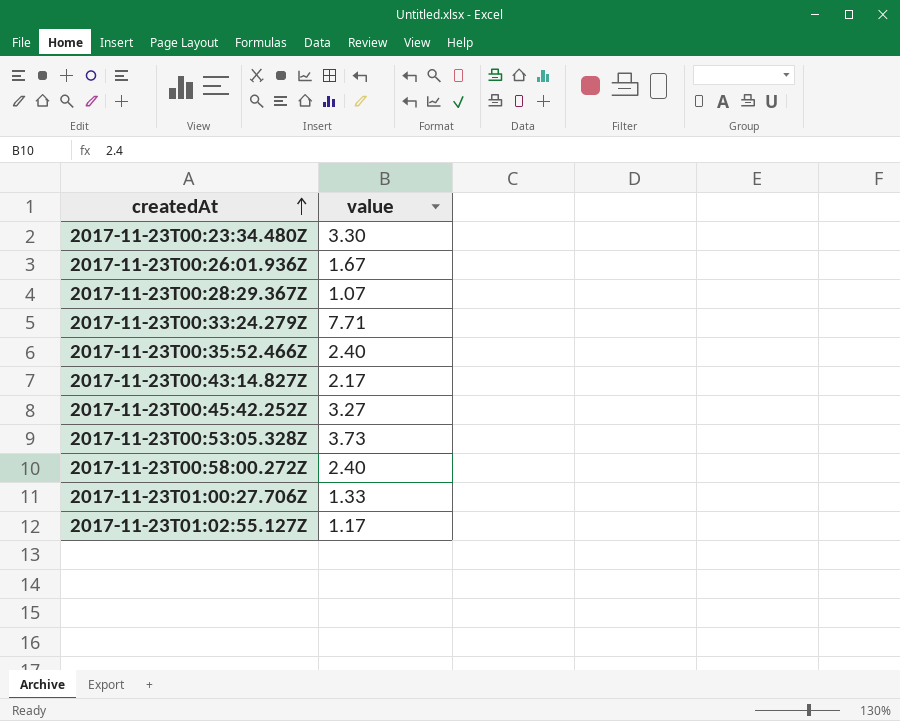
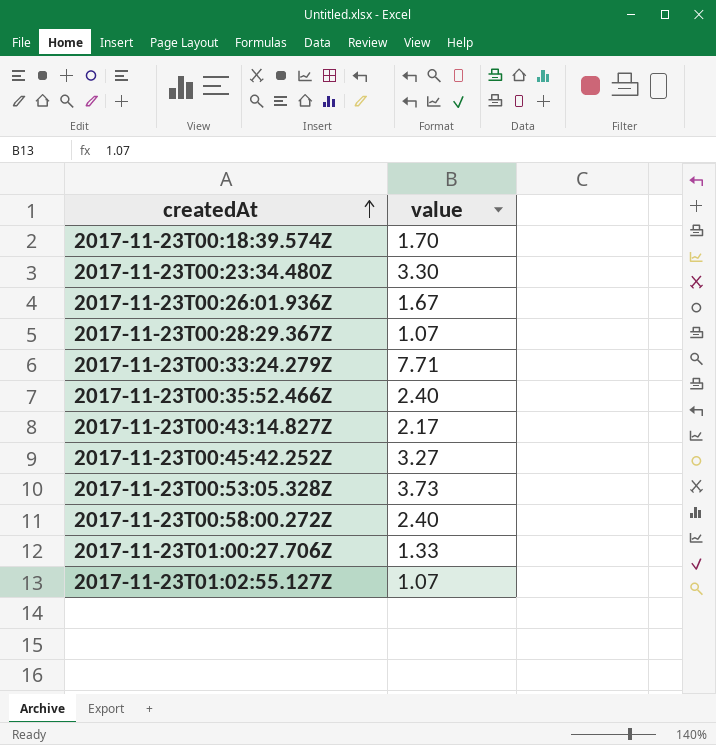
row 2017-11-23T00:18:39.574Z: none -> 1.70
2017-11-23T01:02:55.127Z | value: 1.17 -> 1.07

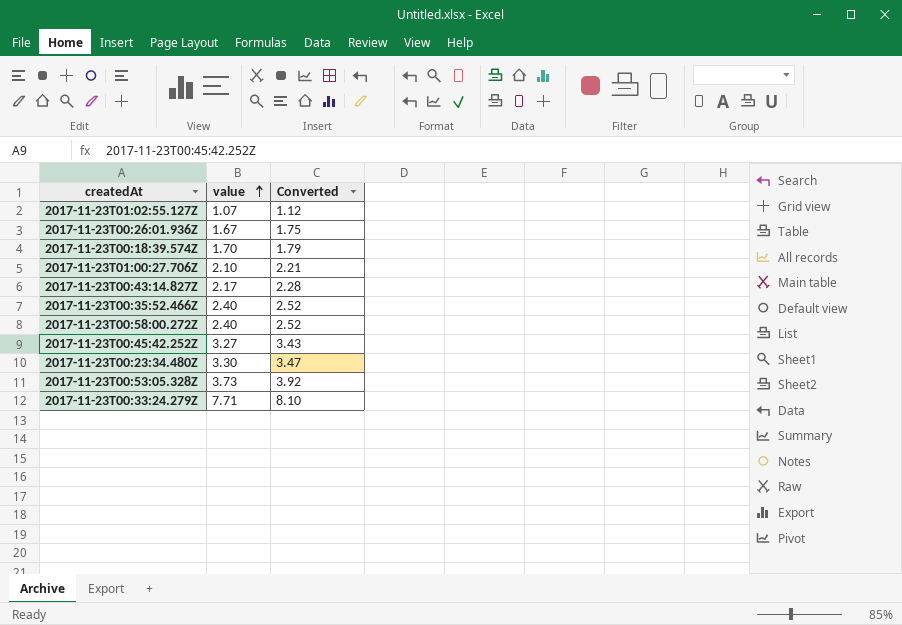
row order: createdAt ascending -> value ascending
column Converted | formula: none -> [value] * 1.05
row 2017-11-23T00:28:29.367Z: 1.07 -> none
2017-11-23T01:00:27.706Z | value: 1.33 -> 2.10

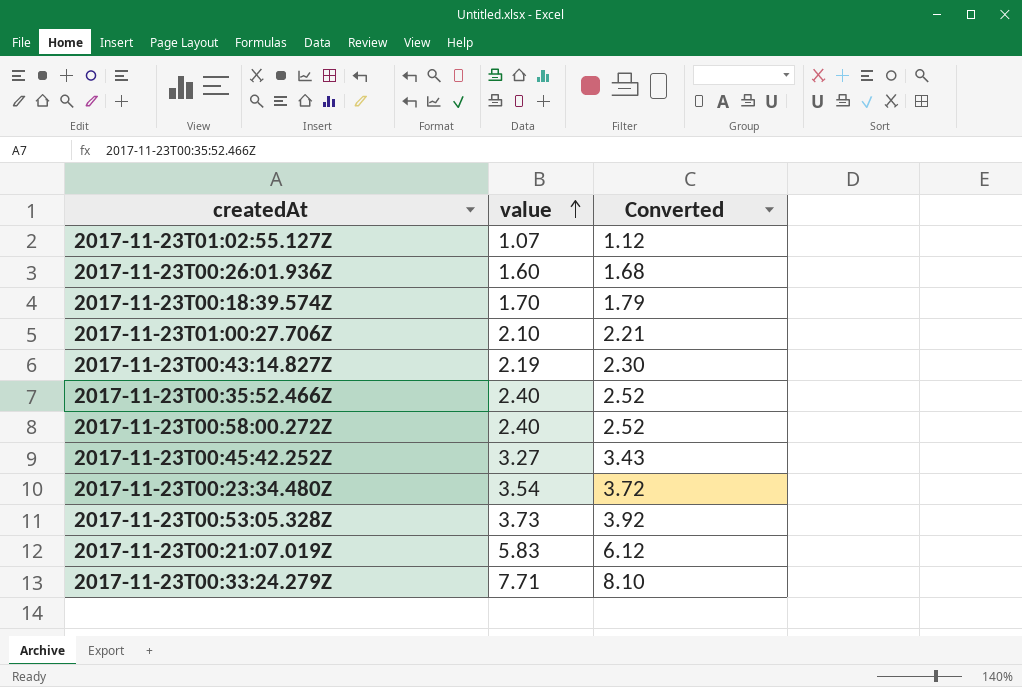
2017-11-23T00:26:01.936Z | value: 1.67 -> 1.60
2017-11-23T00:26:01.936Z | Converted: 1.75 -> 1.68
2017-11-23T00:43:14.827Z | value: 2.17 -> 2.19
2017-11-23T00:43:14.827Z | Converted: 2.28 -> 2.30
2017-11-23T00:23:34.480Z | value: 3.30 -> 3.54
2017-11-23T00:23:34.480Z | Converted: 3.47 -> 3.72
row 2017-11-23T00:21:07.019Z: none -> 5.83 | 6.12

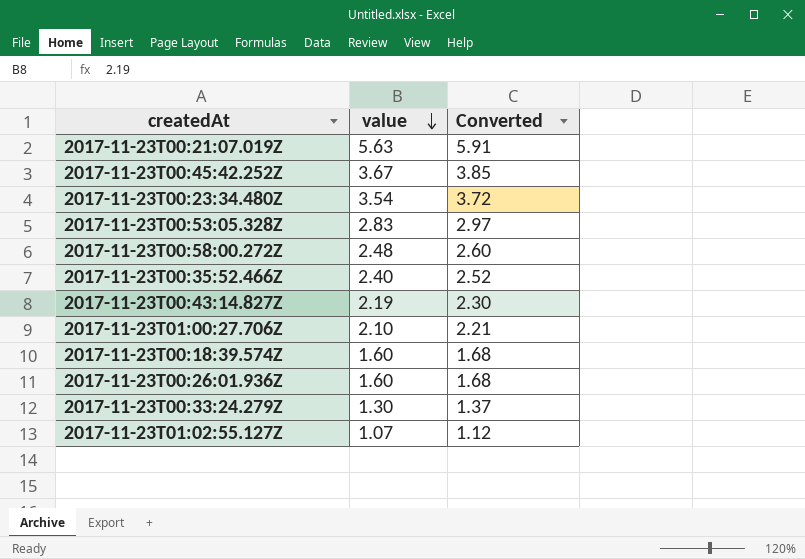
row order: value ascending -> value descending
2017-11-23T00:21:07.019Z | value: 5.83 -> 5.63
2017-11-23T00:21:07.019Z | Converted: 6.12 -> 5.91
2017-11-23T00:45:42.252Z | value: 3.27 -> 3.67
2017-11-23T00:45:42.252Z | Converted: 3.43 -> 3.85
2017-11-23T00:53:05.328Z | value: 3.73 -> 2.83
2017-11-23T00:53:05.328Z | Converted: 3.92 -> 2.97
2017-11-23T00:58:00.272Z | value: 2.40 -> 2.48
2017-11-23T00:58:00.272Z | Converted: 2.52 -> 2.60
2017-11-23T00:18:39.574Z | value: 1.70 -> 1.60
2017-11-23T00:18:39.574Z | Converted: 1.79 -> 1.68
2017-11-23T00:33:24.279Z | value: 7.71 -> 1.30
2017-11-23T00:33:24.279Z | Converted: 8.10 -> 1.37

